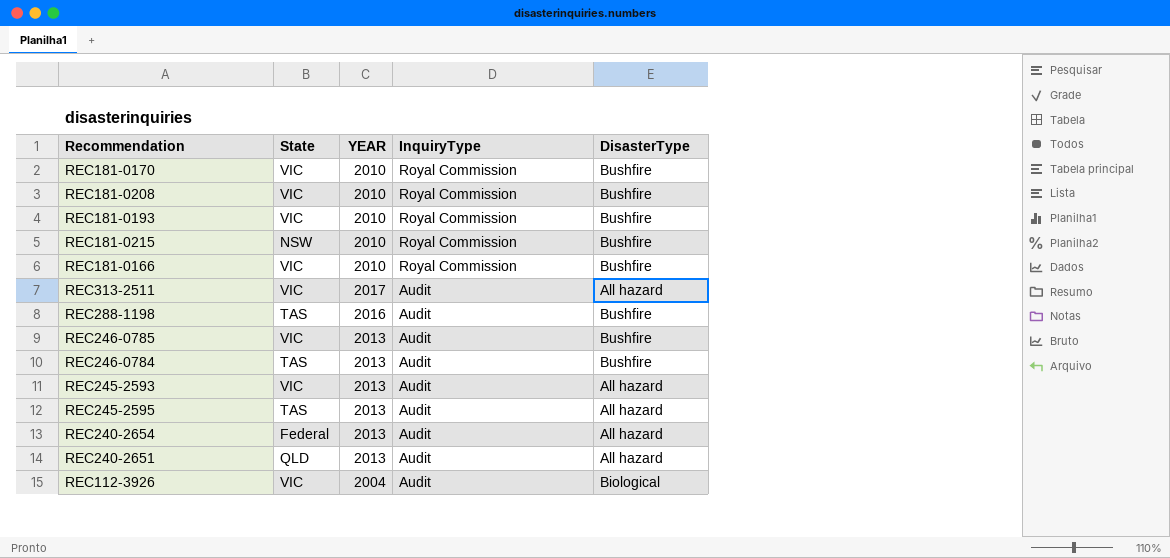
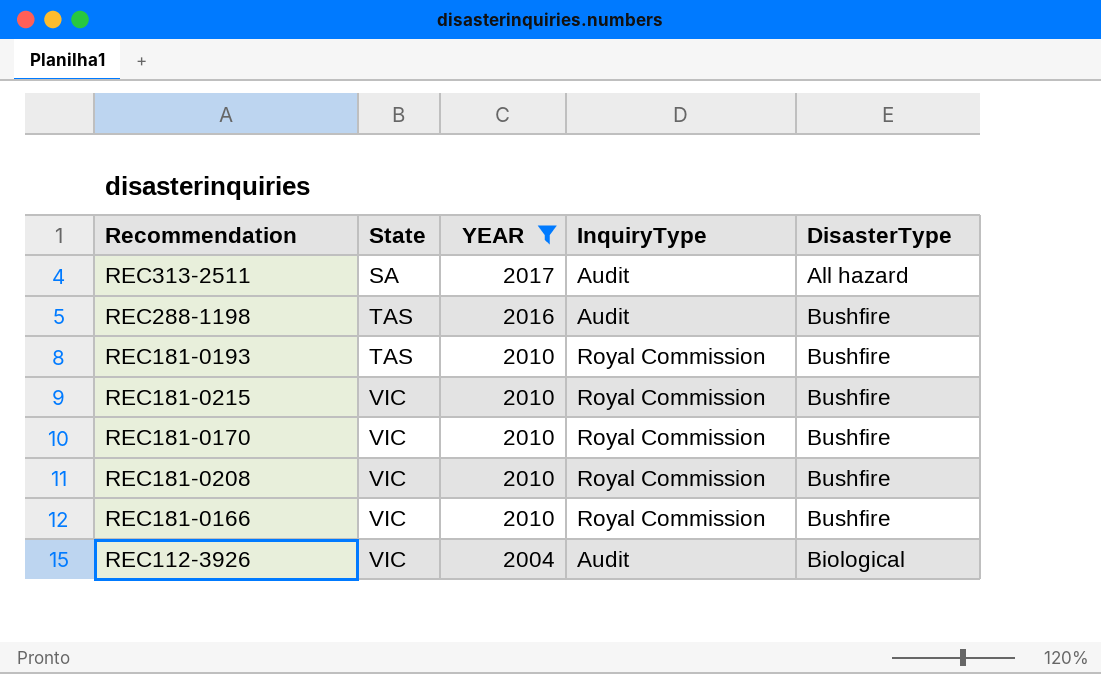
filter: none -> YEAR != 2013
row order: InquiryType descending -> State ascending
REC313-2511 | State: VIC -> SA
REC181-0193 | State: VIC -> TAS
REC181-0215 | State: NSW -> VIC

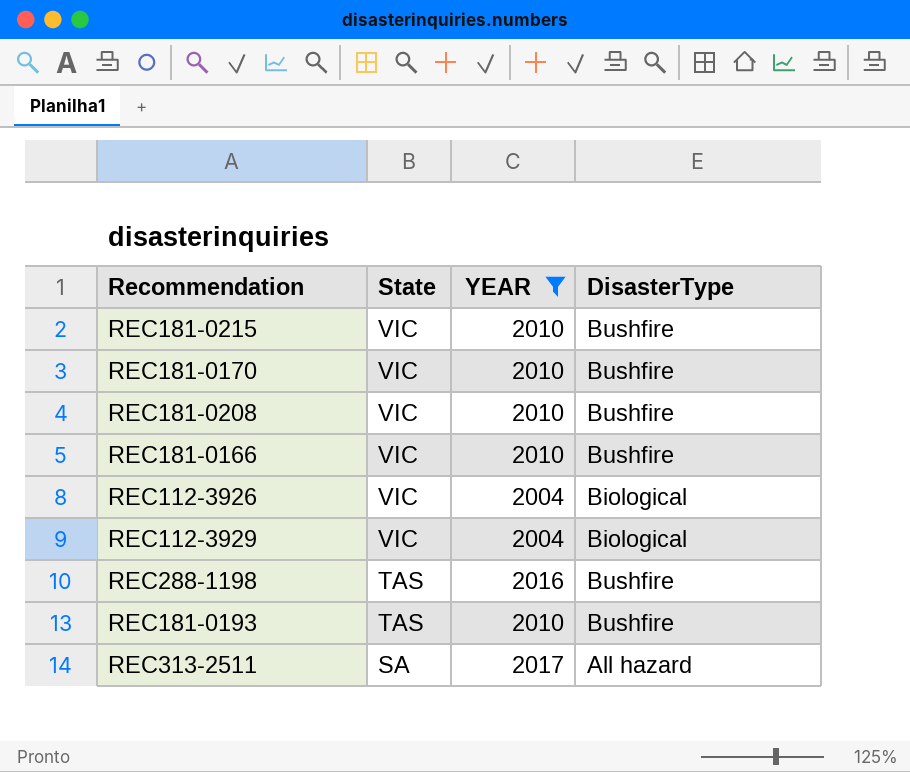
row order: State ascending -> State descending
column InquiryType | position: 4 -> none
row REC112-3929: none -> VIC | 2004 | Biological

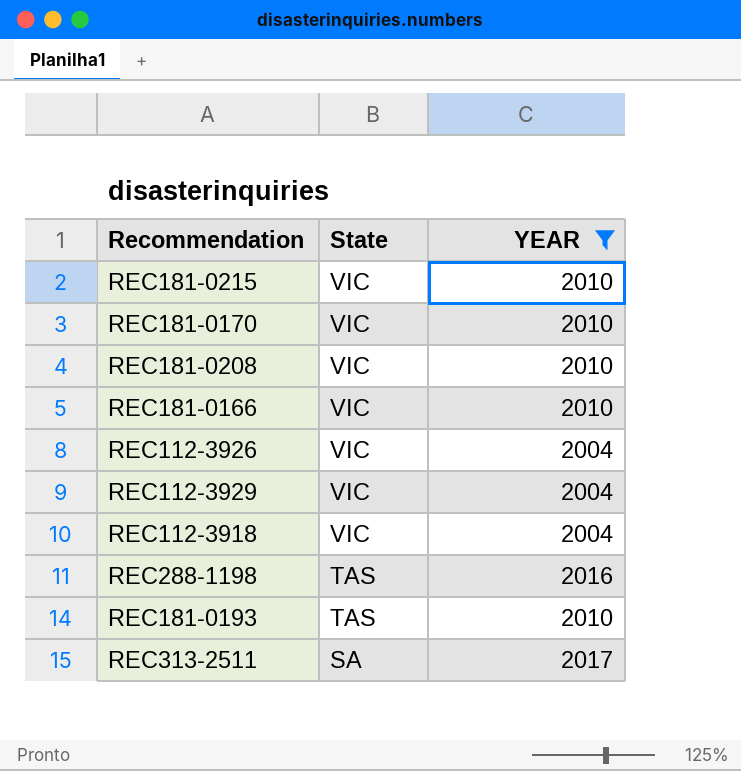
column DisasterType | position: 4 -> none
row REC112-3918: none -> VIC | 2004

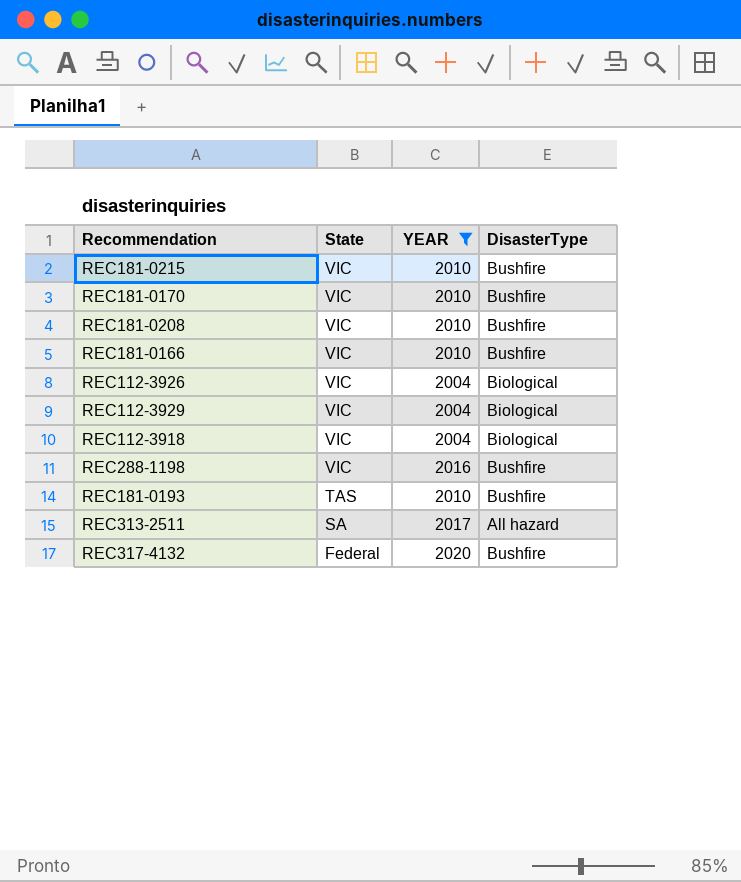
column DisasterType | position: none -> 4
REC288-1198 | State: TAS -> VIC
row REC317-4132: none -> Federal | 2020 | Bushfire

